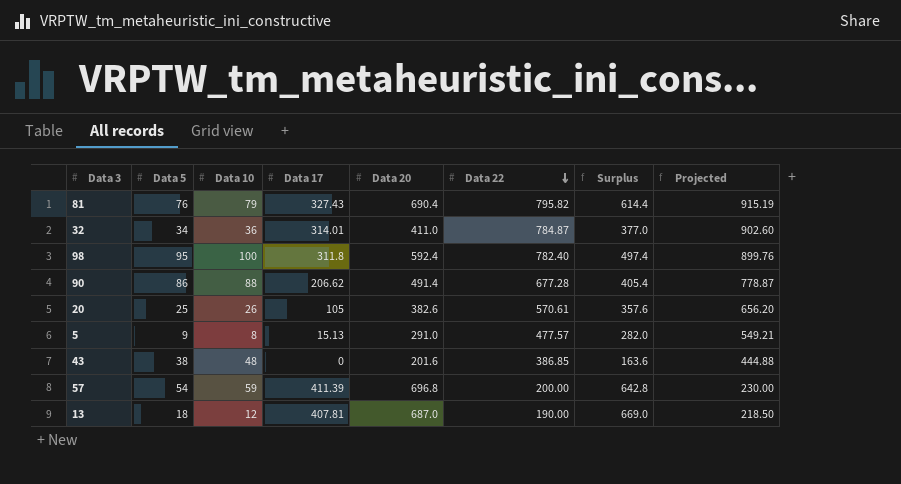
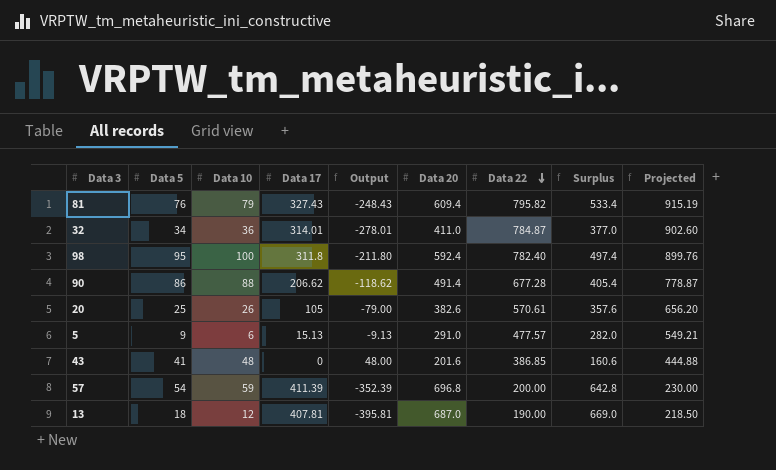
column Output | formula: none -> [Data 10] - [Data 17]
81 | Data 20: 690.4 -> 609.4
81 | Surplus: 614.4 -> 533.4
5 | Data 10: 8 -> 6
43 | Data 5: 38 -> 41
43 | Surplus: 163.6 -> 160.6

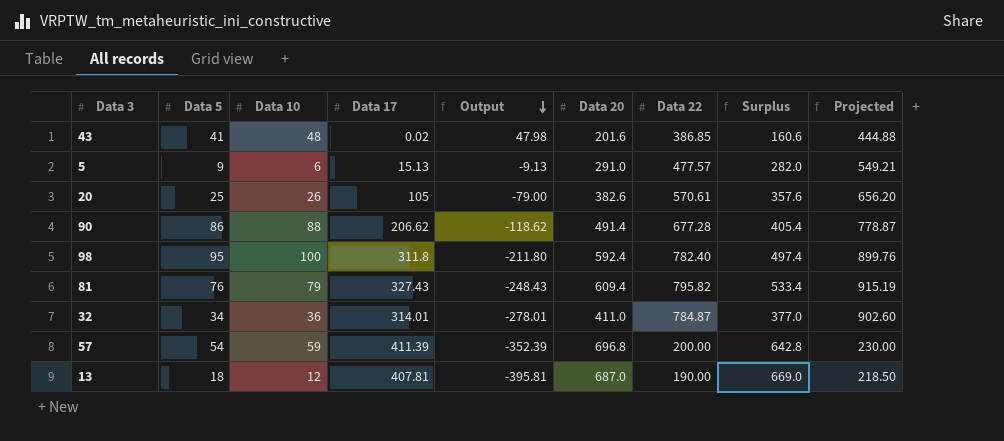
row order: Data 22 descending -> Output descending
43 | Data 17: 0 -> 0.02
43 | Output: 48.00 -> 47.98

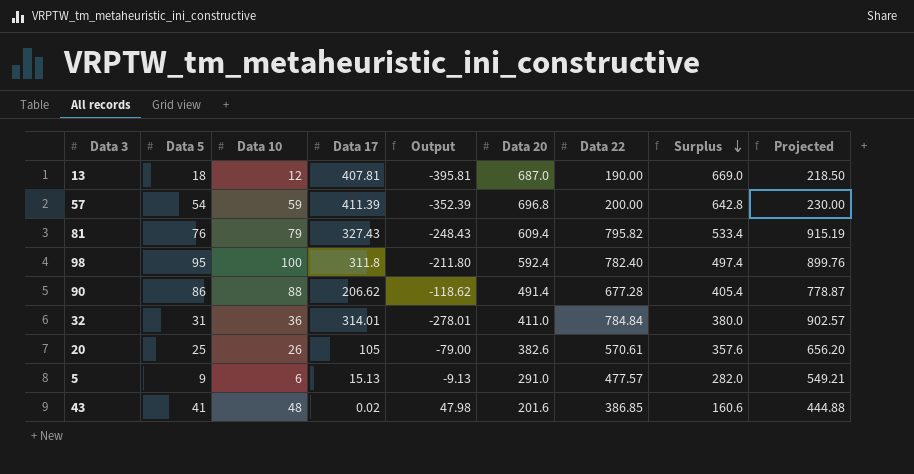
row order: Output descending -> Surplus descending
32 | Data 5: 34 -> 31
32 | Data 22: 784.87 -> 784.84
32 | Surplus: 377.0 -> 380.0
32 | Projected: 902.60 -> 902.57

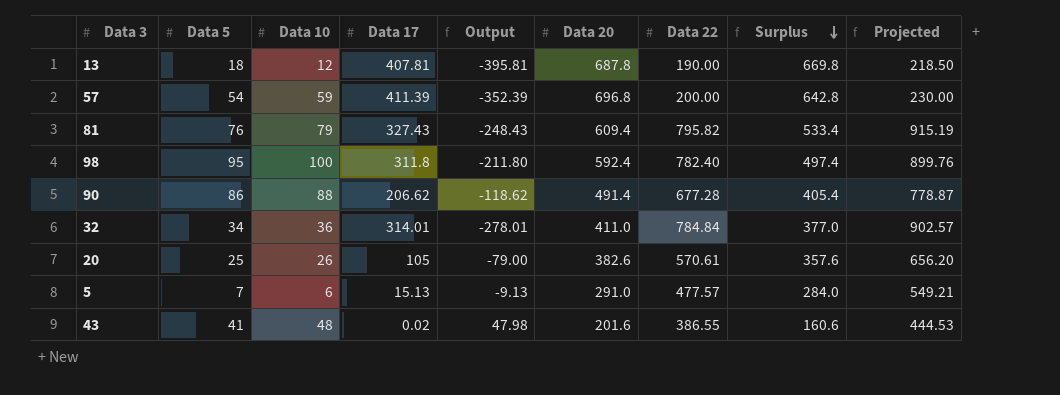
13 | Data 20: 687.0 -> 687.8
13 | Surplus: 669.0 -> 669.8
32 | Data 5: 31 -> 34
32 | Surplus: 380.0 -> 377.0
5 | Data 5: 9 -> 7
5 | Surplus: 282.0 -> 284.0
43 | Data 22: 386.85 -> 386.55
43 | Projected: 444.88 -> 444.53

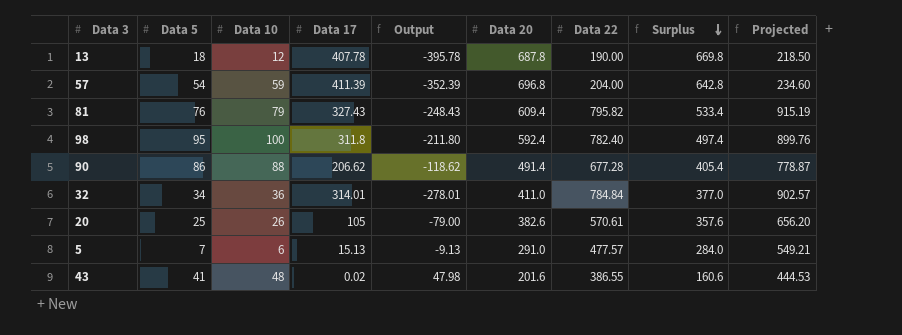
13 | Data 17: 407.81 -> 407.78
13 | Output: -395.81 -> -395.78
57 | Data 22: 200.00 -> 204.00
57 | Projected: 230.00 -> 234.60

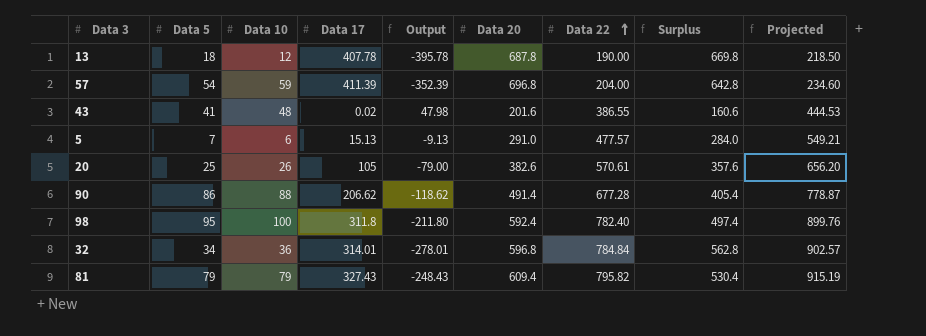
row order: Surplus descending -> Data 22 ascending
32 | Data 20: 411.0 -> 596.8
32 | Surplus: 377.0 -> 562.8
81 | Data 5: 76 -> 79
81 | Surplus: 533.4 -> 530.4

